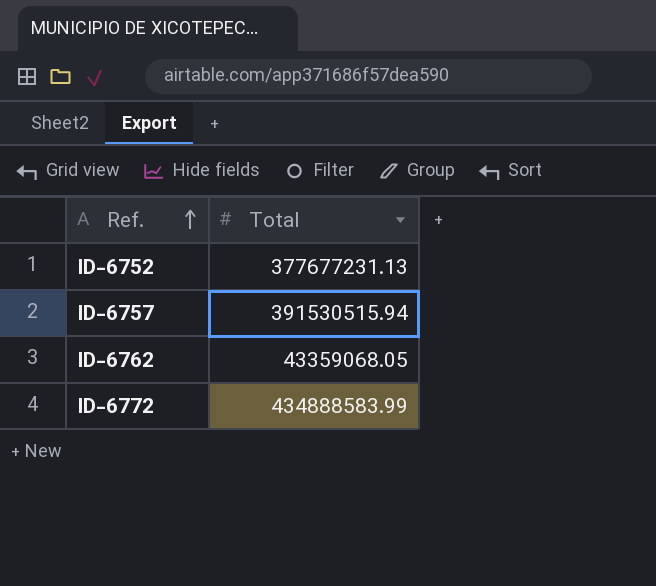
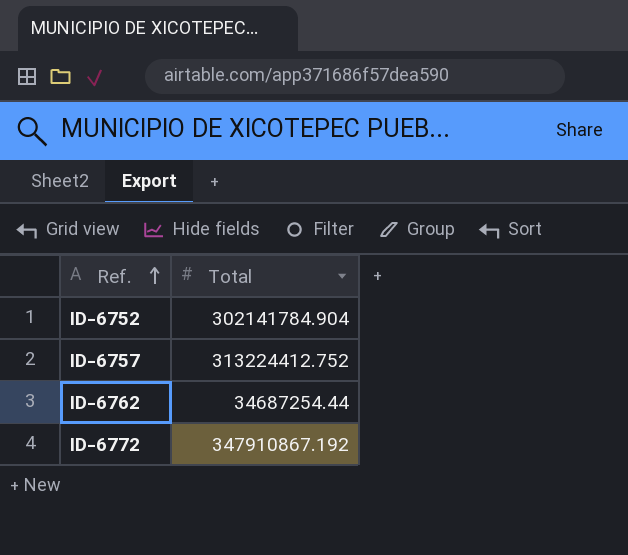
ID-6752 | Total: 377677231.13 -> 302141784.904
ID-6757 | Total: 391530515.94 -> 313224412.752
ID-6762 | Total: 43359068.05 -> 34687254.44
ID-6772 | Total: 434888583.99 -> 347910867.192

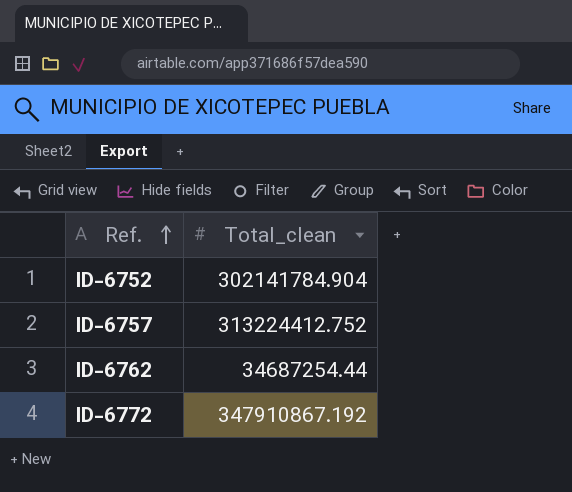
column name: Total -> Total_clean

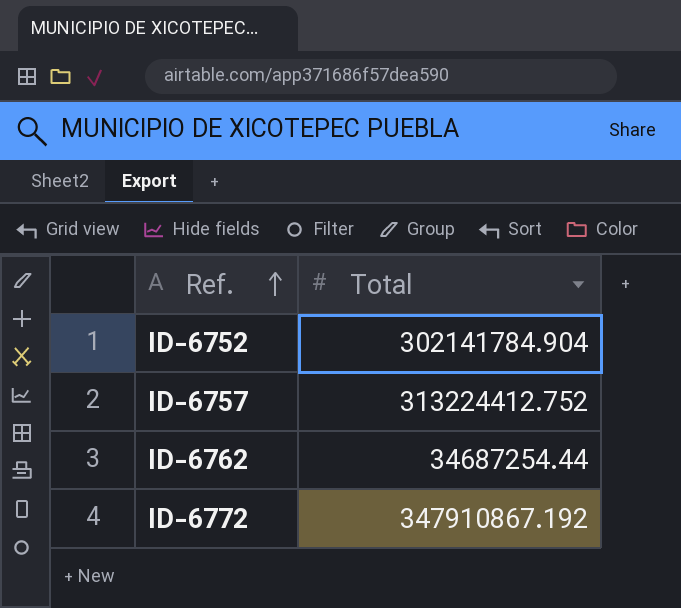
column name: Total_clean -> Total

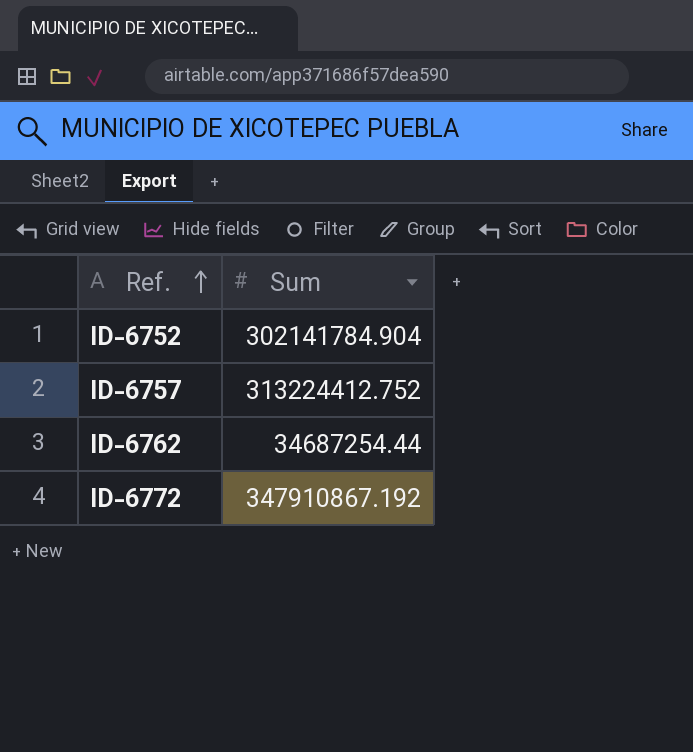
column name: Total -> Sum

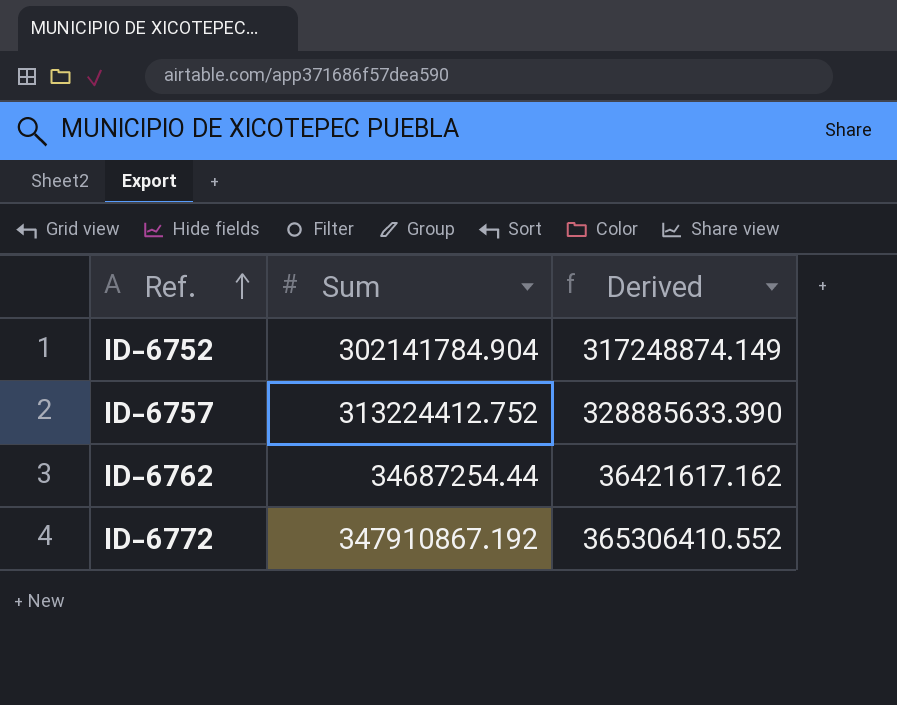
column Derived | formula: none -> [Sum] * 1.05

